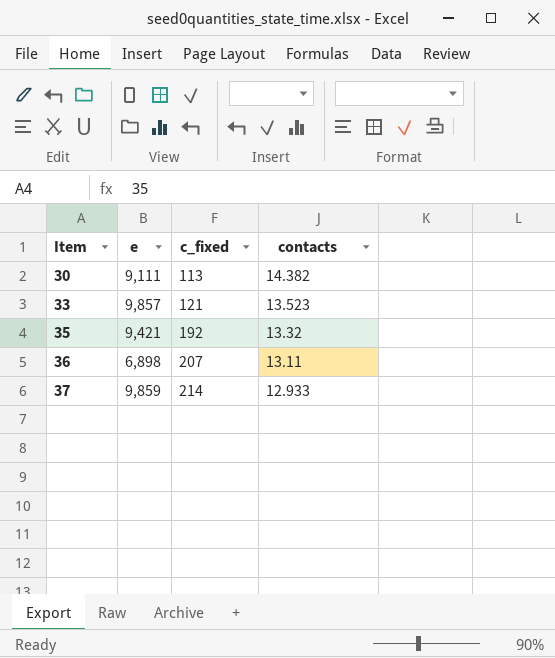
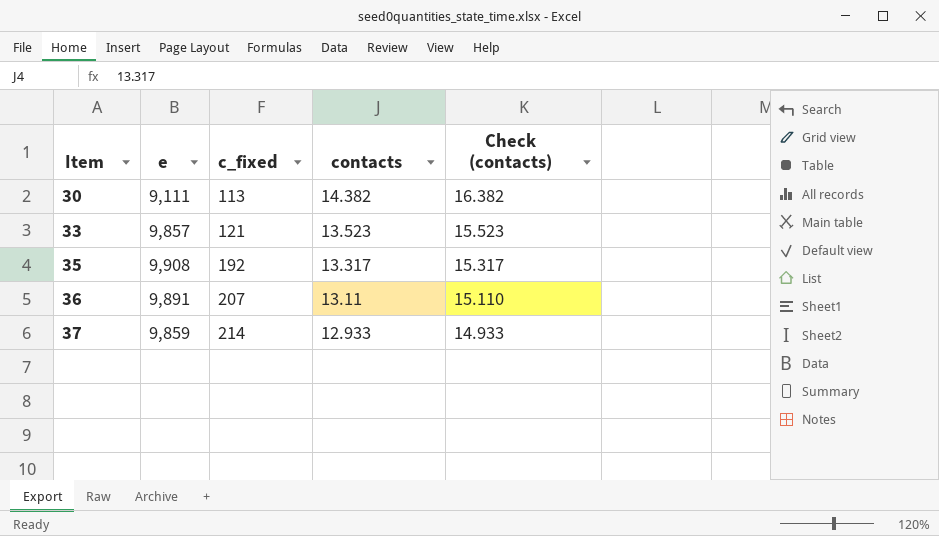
column Check (contacts) | formula: none -> [contacts] + 2
35 | e: 9,421 -> 9,908
35 | contacts: 13.32 -> 13.317
36 | e: 6,898 -> 9,891

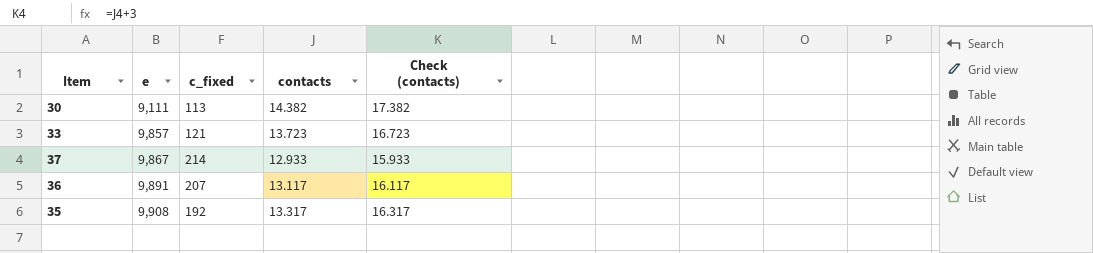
row order: Item ascending -> e ascending
column Check (contacts) | formula: [contacts] + 2 -> [contacts] + 3
33 | contacts: 13.523 -> 13.723
37 | e: 9,859 -> 9,867
36 | contacts: 13.11 -> 13.117

